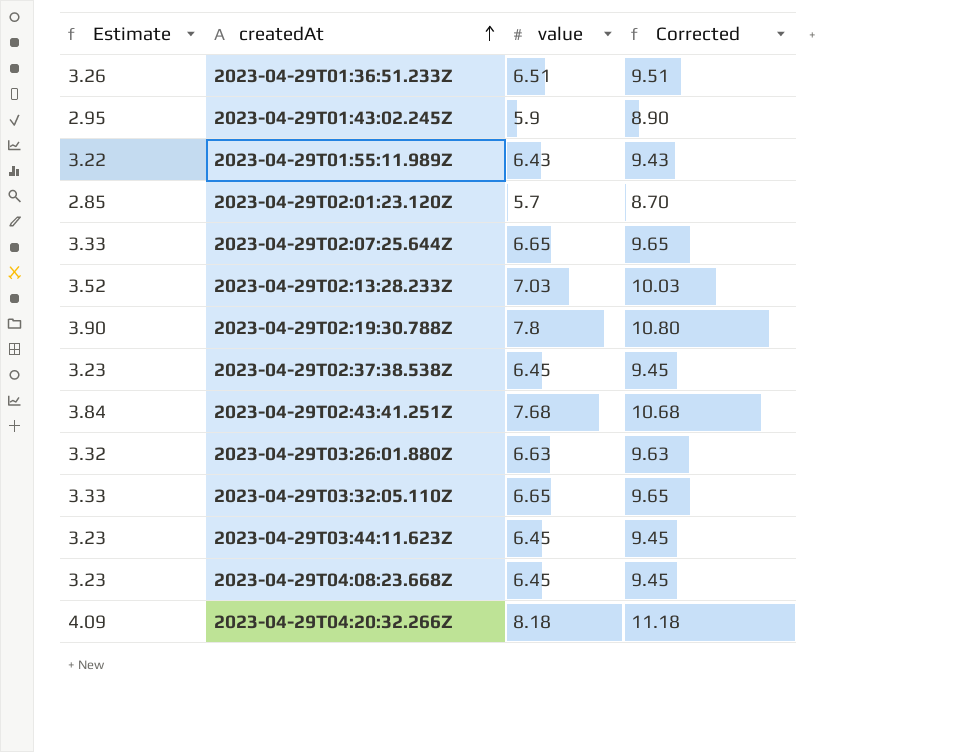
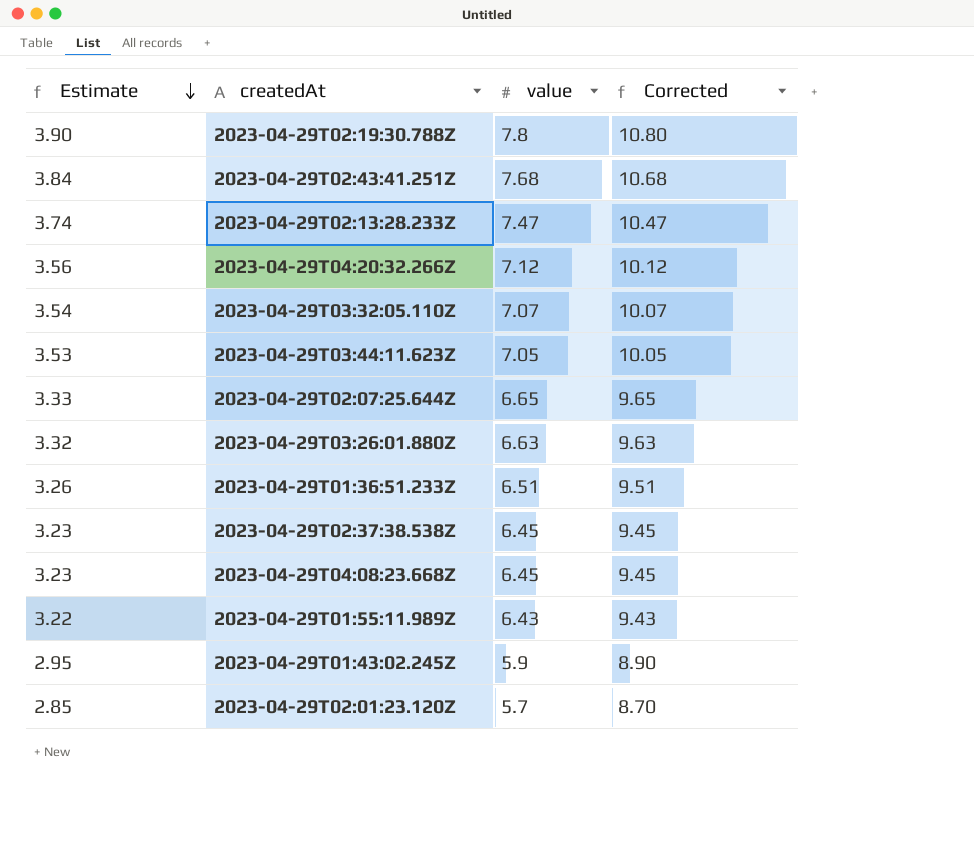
row order: createdAt ascending -> Estimate descending
2023-04-29T02:13:28.233Z | Estimate: 3.52 -> 3.74
2023-04-29T02:13:28.233Z | value: 7.03 -> 7.47
2023-04-29T02:13:28.233Z | Corrected: 10.03 -> 10.47
2023-04-29T04:20:32.266Z | Estimate: 4.09 -> 3.56
2023-04-29T04:20:32.266Z | value: 8.18 -> 7.12
2023-04-29T04:20:32.266Z | Corrected: 11.18 -> 10.12
2023-04-29T03:32:05.110Z | Estimate: 3.33 -> 3.54
2023-04-29T03:32:05.110Z | value: 6.65 -> 7.07
2023-04-29T03:32:05.110Z | Corrected: 9.65 -> 10.07
2023-04-29T03:44:11.623Z | Estimate: 3.23 -> 3.53
2023-04-29T03:44:11.623Z | value: 6.45 -> 7.05
2023-04-29T03:44:11.623Z | Corrected: 9.45 -> 10.05

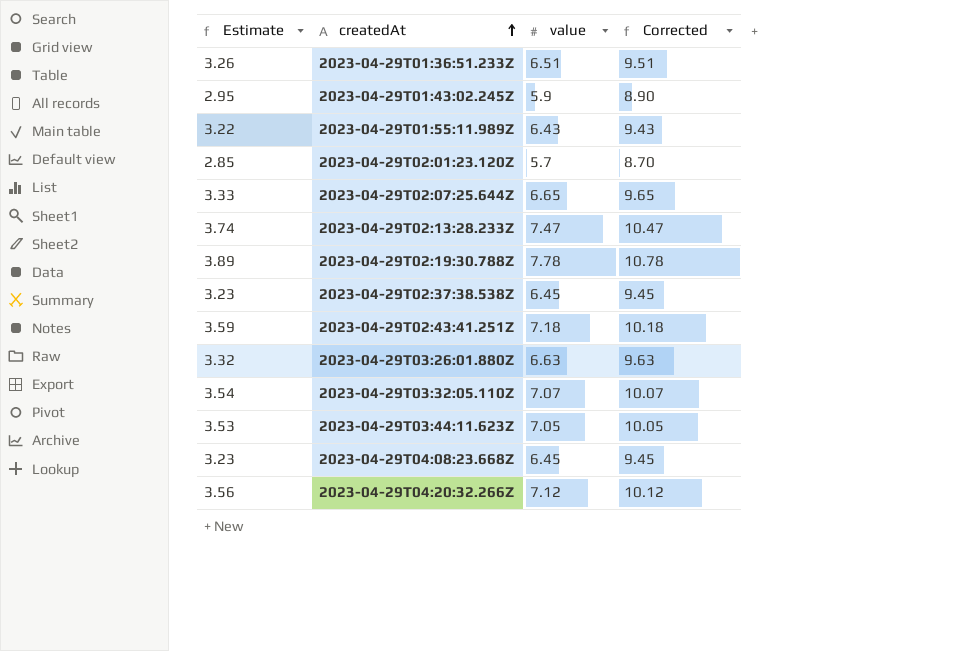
row order: Estimate descending -> createdAt ascending
2023-04-29T02:19:30.788Z | Estimate: 3.90 -> 3.89
2023-04-29T02:19:30.788Z | value: 7.8 -> 7.78
2023-04-29T02:19:30.788Z | Corrected: 10.80 -> 10.78
2023-04-29T02:43:41.251Z | Estimate: 3.84 -> 3.59
2023-04-29T02:43:41.251Z | value: 7.68 -> 7.18
2023-04-29T02:43:41.251Z | Corrected: 10.68 -> 10.18

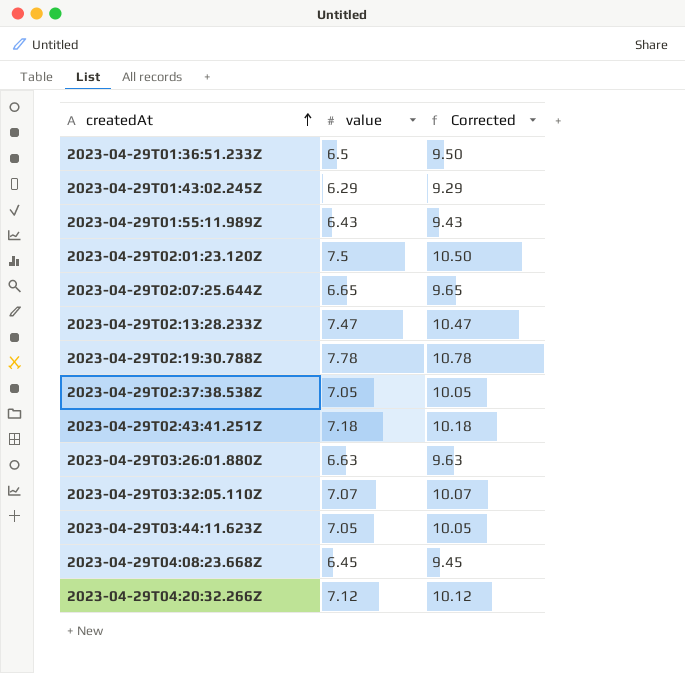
column Estimate | formula: [value] * 0.5 -> none
2023-04-29T01:36:51.233Z | value: 6.51 -> 6.5
2023-04-29T01:36:51.233Z | Corrected: 9.51 -> 9.50
2023-04-29T01:43:02.245Z | value: 5.9 -> 6.29
2023-04-29T01:43:02.245Z | Corrected: 8.90 -> 9.29
2023-04-29T02:01:23.120Z | value: 5.7 -> 7.5
2023-04-29T02:01:23.120Z | Corrected: 8.70 -> 10.50
2023-04-29T02:37:38.538Z | value: 6.45 -> 7.05
2023-04-29T02:37:38.538Z | Corrected: 9.45 -> 10.05

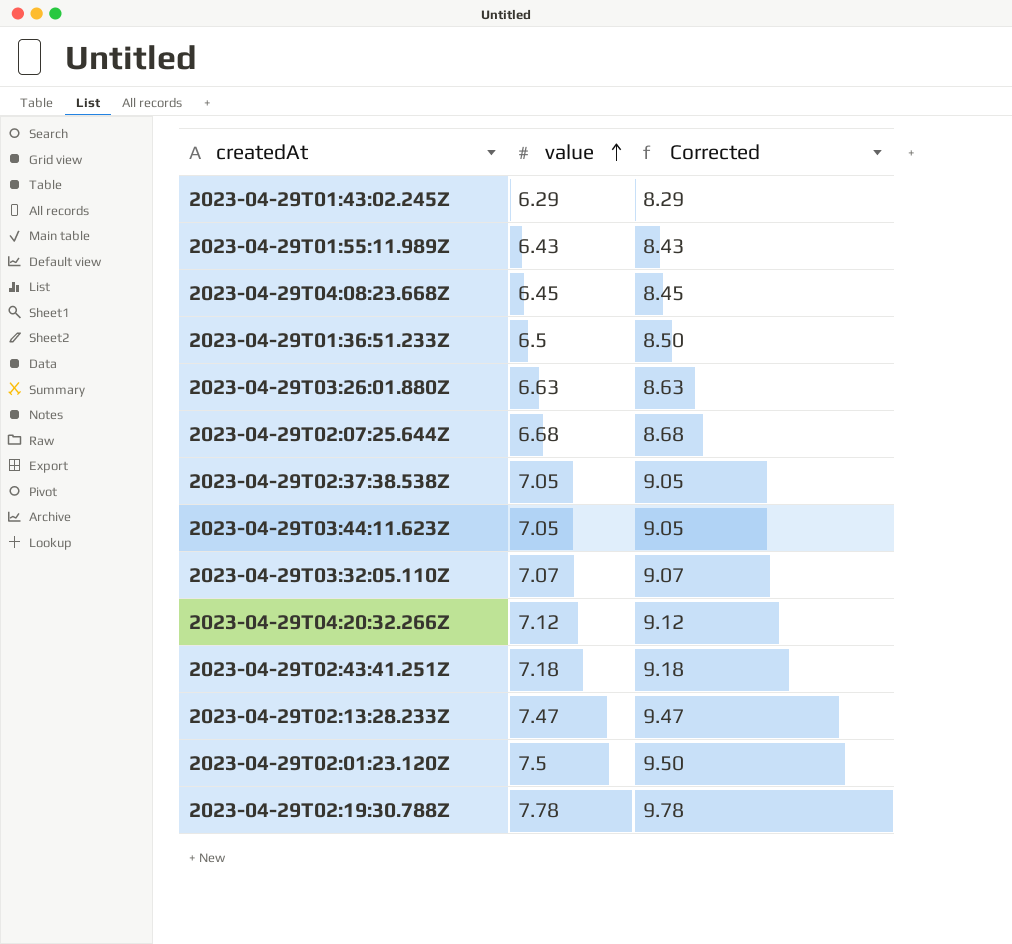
row order: createdAt ascending -> value ascending
column Corrected | formula: [value] + 3 -> [value] + 2
2023-04-29T02:07:25.644Z | value: 6.65 -> 6.68

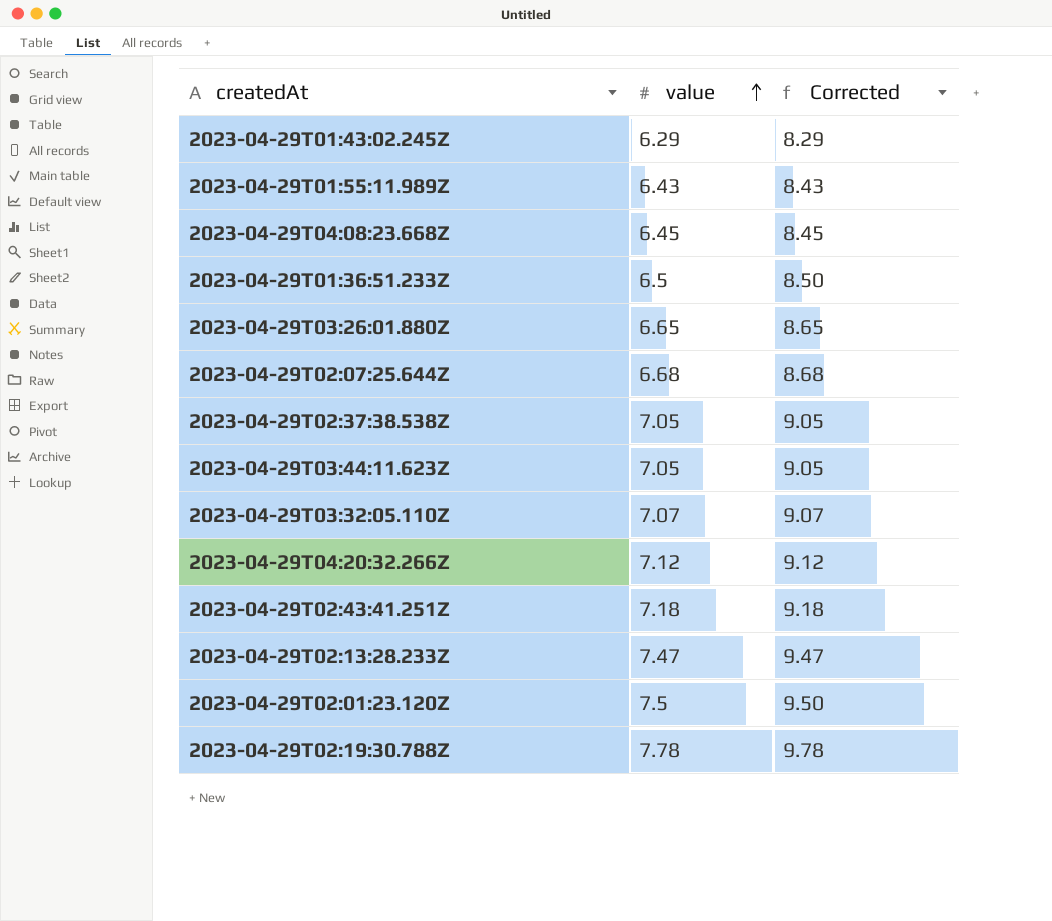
2023-04-29T03:26:01.880Z | value: 6.63 -> 6.65
2023-04-29T03:26:01.880Z | Corrected: 8.63 -> 8.65

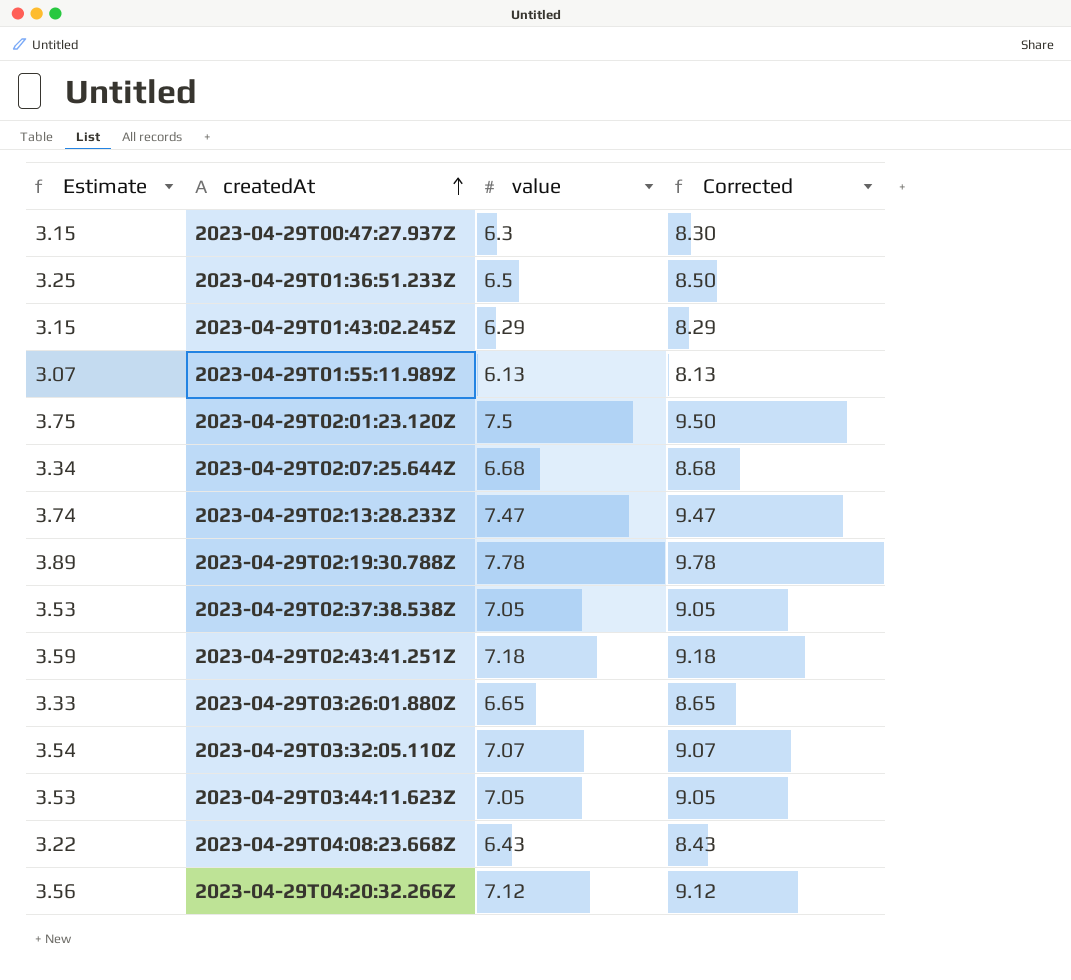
row order: value ascending -> createdAt ascending
column Estimate | formula: none -> [value] * 0.5
row 2023-04-29T00:47:27.937Z: none -> 3.15 | 6.3 | 8.30
2023-04-29T01:55:11.989Z | value: 6.43 -> 6.13
2023-04-29T01:55:11.989Z | Corrected: 8.43 -> 8.13
2023-04-29T04:08:23.668Z | value: 6.45 -> 6.43
2023-04-29T04:08:23.668Z | Corrected: 8.45 -> 8.43

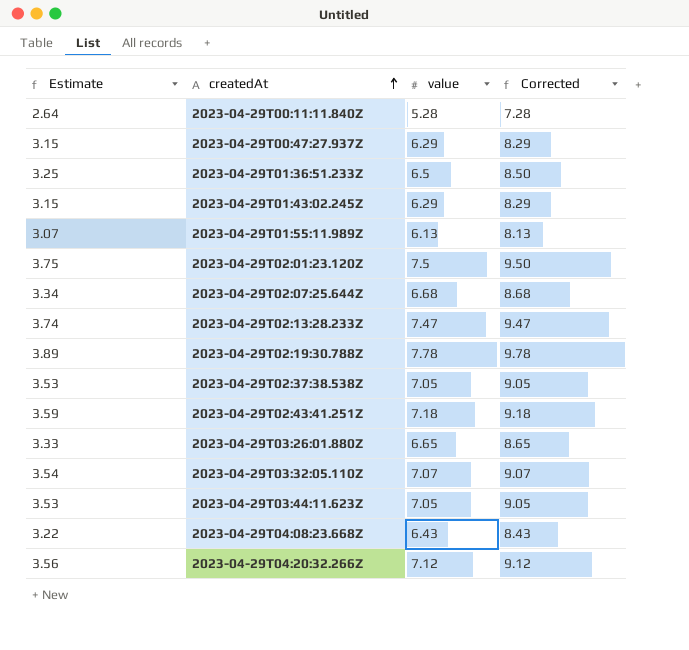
row 2023-04-29T00:11:11.840Z: none -> 2.64 | 5.28 | 7.28
2023-04-29T00:47:27.937Z | value: 6.3 -> 6.29
2023-04-29T00:47:27.937Z | Corrected: 8.30 -> 8.29

